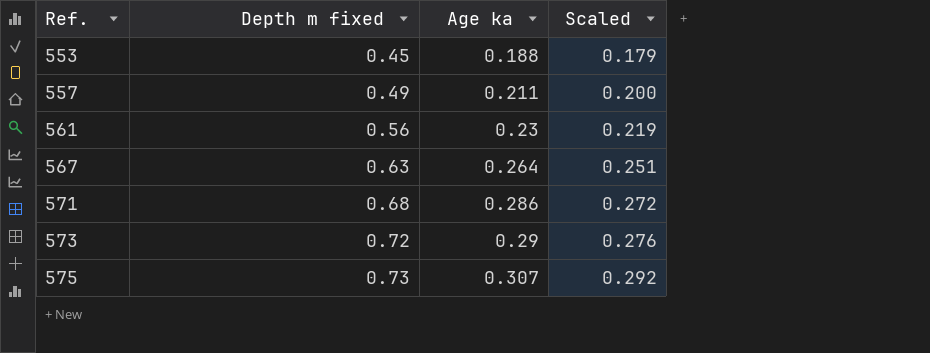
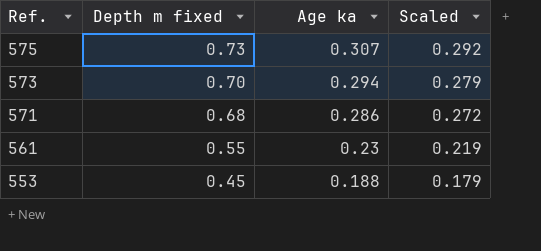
row order: Ref. ascending -> Ref. descending
row 557: 0.49 | 0.211 | 0.200 -> none
row 567: 0.63 | 0.264 | 0.251 -> none
573 | Depth m fixed: 0.72 -> 0.70
573 | Age ka: 0.29 -> 0.294
573 | Scaled: 0.276 -> 0.279
561 | Depth m fixed: 0.56 -> 0.55

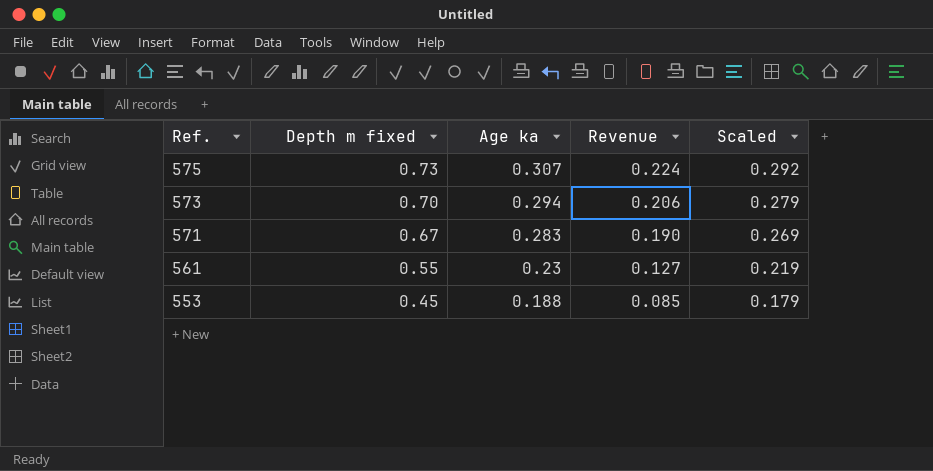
column Revenue | formula: none -> [Depth m fixed] * [Age ka]
571 | Depth m fixed: 0.68 -> 0.67
571 | Age ka: 0.286 -> 0.283
571 | Scaled: 0.272 -> 0.269

